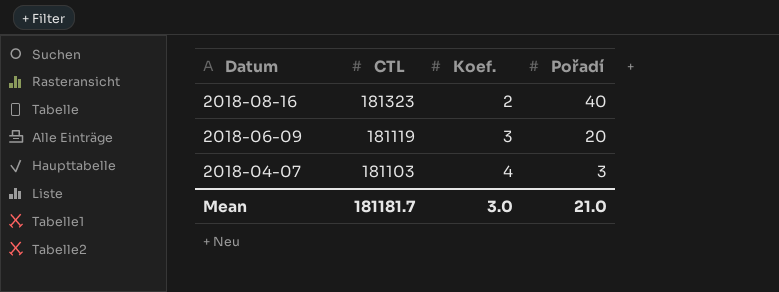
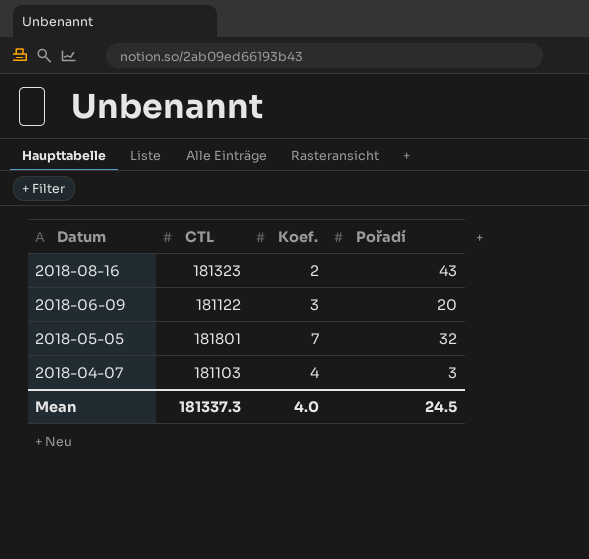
2018-08-16 | Pořadí: 40 -> 43
2018-06-09 | CTL: 181119 -> 181122
row 2018-05-05: none -> 181801 | 7 | 32
Mean | CTL: 181181.7 -> 181337.3
Mean | Koef.: 3.0 -> 4.0
Mean | Pořadí: 21.0 -> 24.5

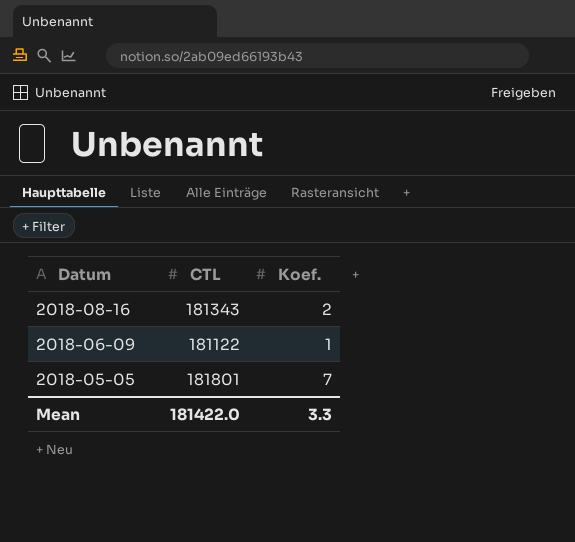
column Pořadí | position: 4 -> none
row 2018-04-07: 181103 | 4 | 3 -> none
2018-08-16 | CTL: 181323 -> 181343
2018-06-09 | Koef.: 3 -> 1
Mean | CTL: 181337.3 -> 181422.0
Mean | Koef.: 4.0 -> 3.3

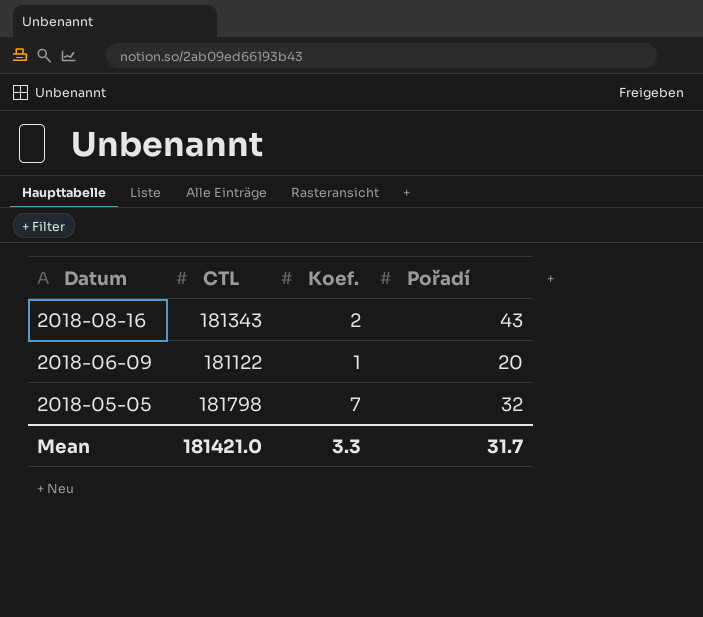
column Pořadí | position: none -> 4
2018-05-05 | CTL: 181801 -> 181798
Mean | CTL: 181422.0 -> 181421.0

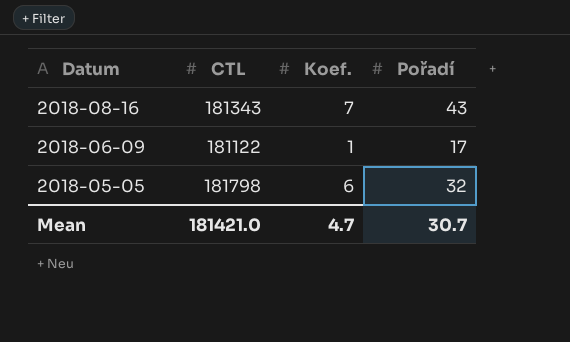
2018-08-16 | Koef.: 2 -> 7
2018-06-09 | Pořadí: 20 -> 17
2018-05-05 | Koef.: 7 -> 6
Mean | Koef.: 3.3 -> 4.7
Mean | Pořadí: 31.7 -> 30.7

